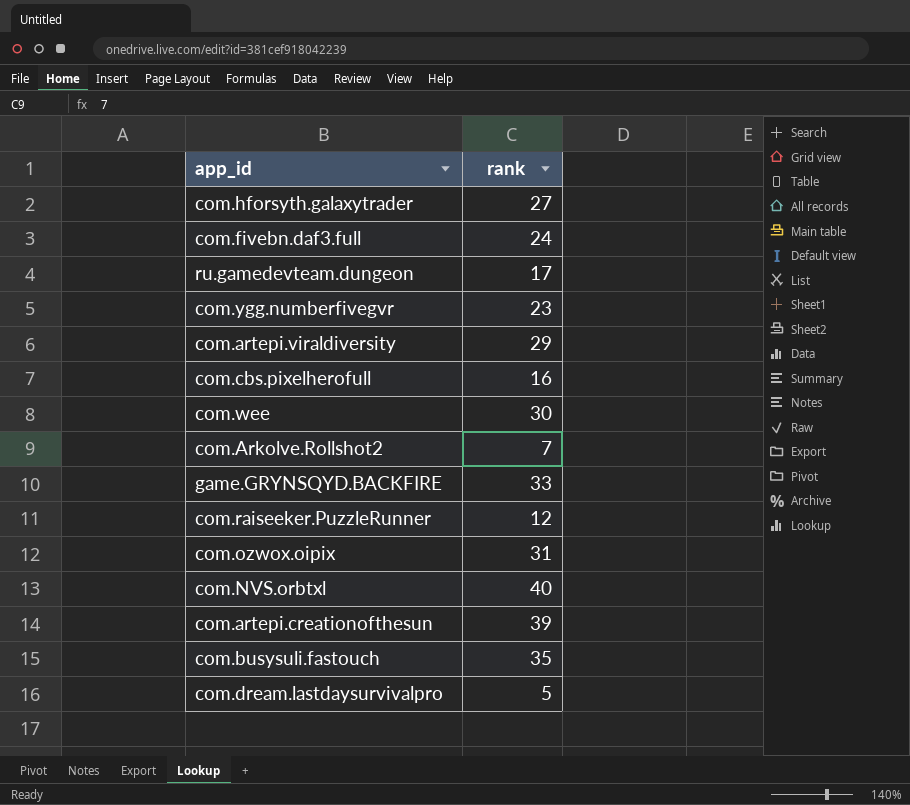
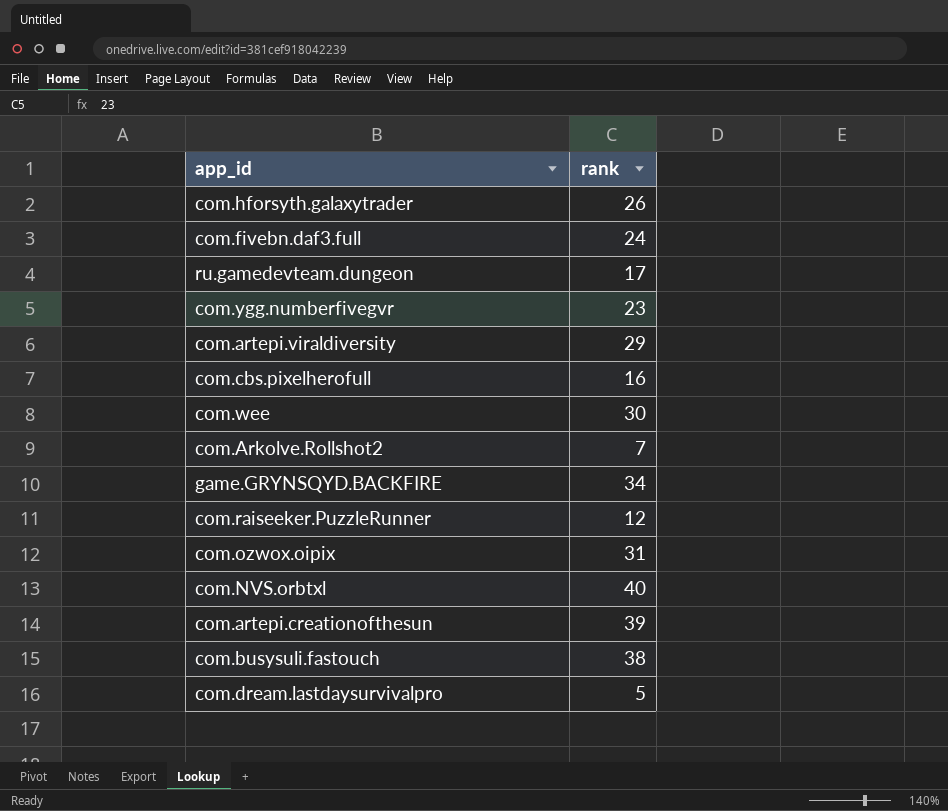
com.hforsyth.galaxytrader | rank: 27 -> 26
game.GRYNSQYD.BACKFIRE | rank: 33 -> 34
com.busysuli.fastouch | rank: 35 -> 38

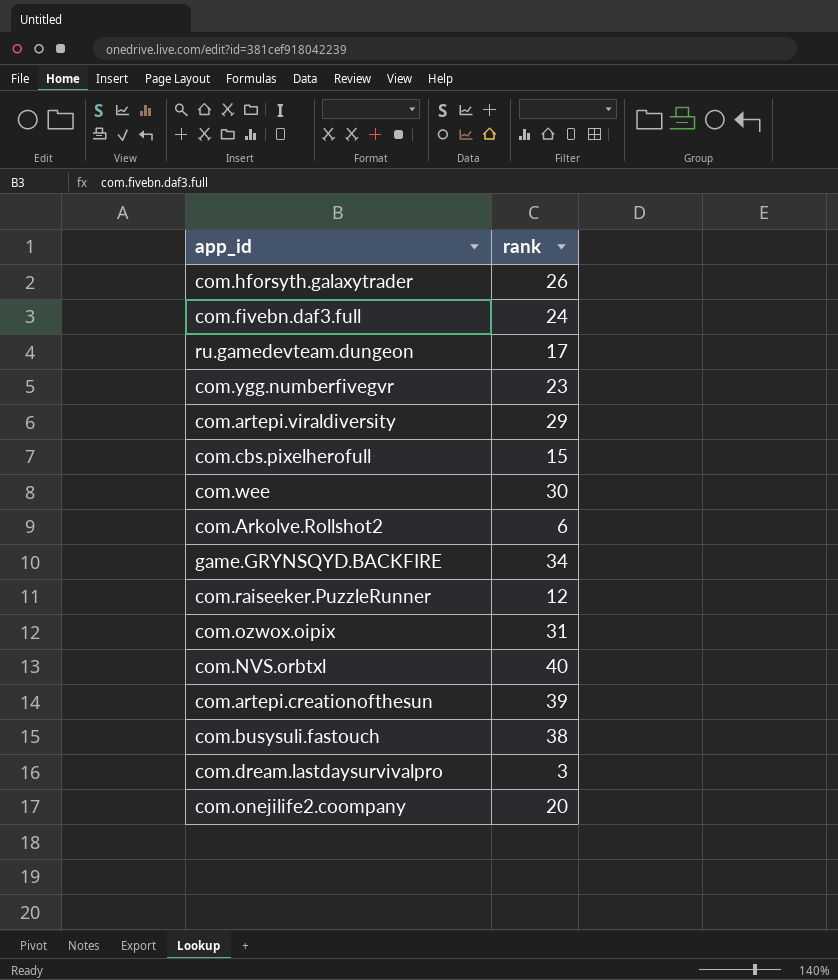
com.cbs.pixelherofull | rank: 16 -> 15
com.Arkolve.Rollshot2 | rank: 7 -> 6
com.dream.lastdaysurvivalpro | rank: 5 -> 3
row com.onejilife2.coompany: none -> 20

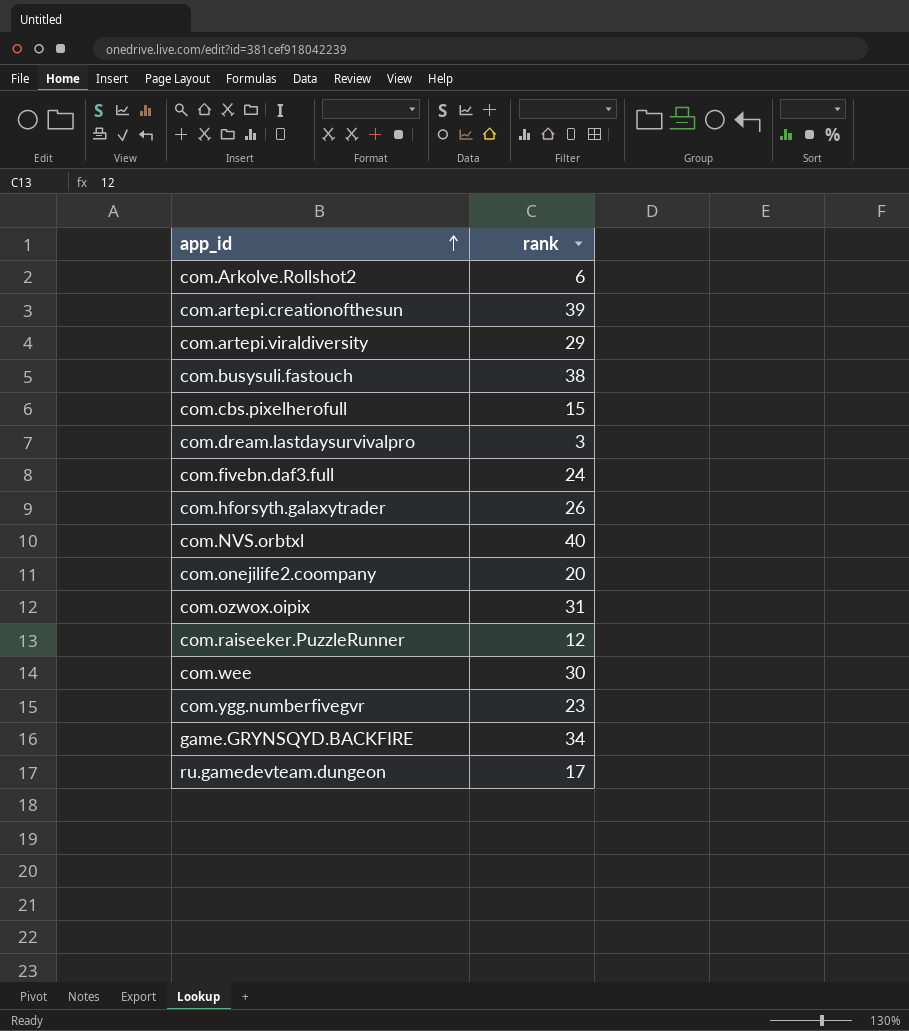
row order: none -> app_id ascending

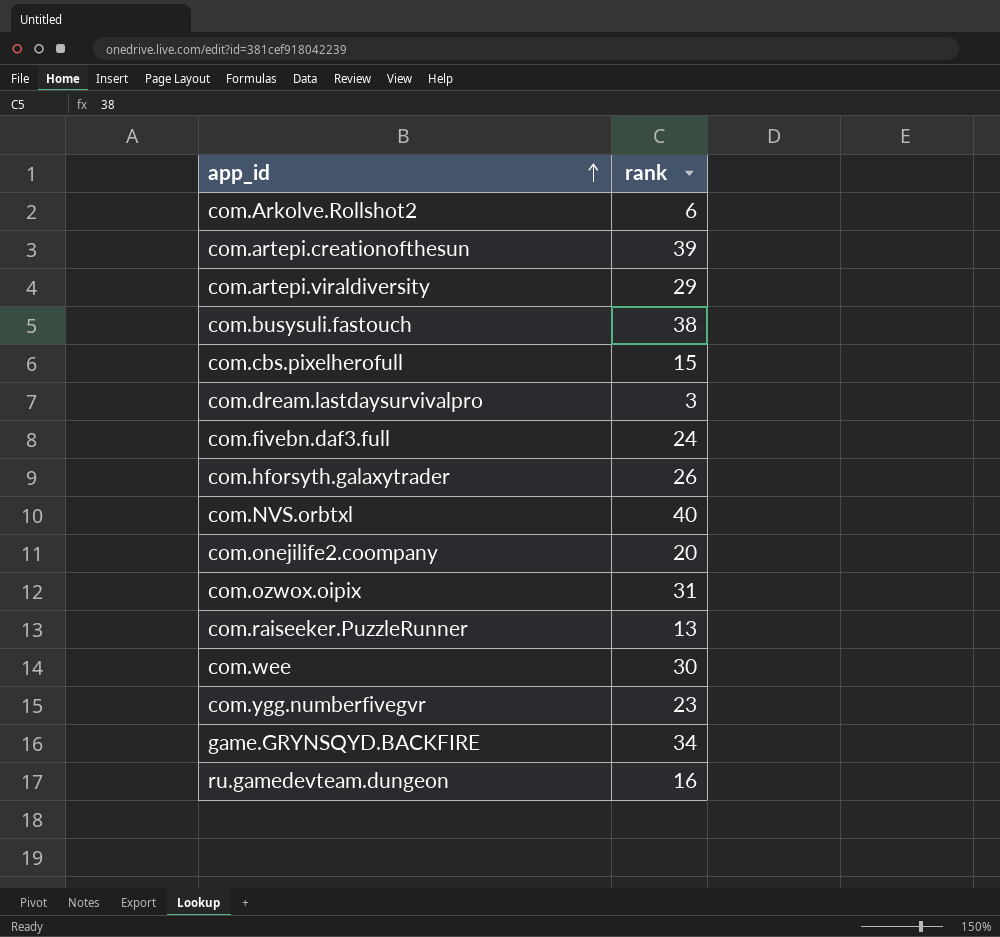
com.raiseeker.PuzzleRunner | rank: 12 -> 13
ru.gamedevteam.dungeon | rank: 17 -> 16

